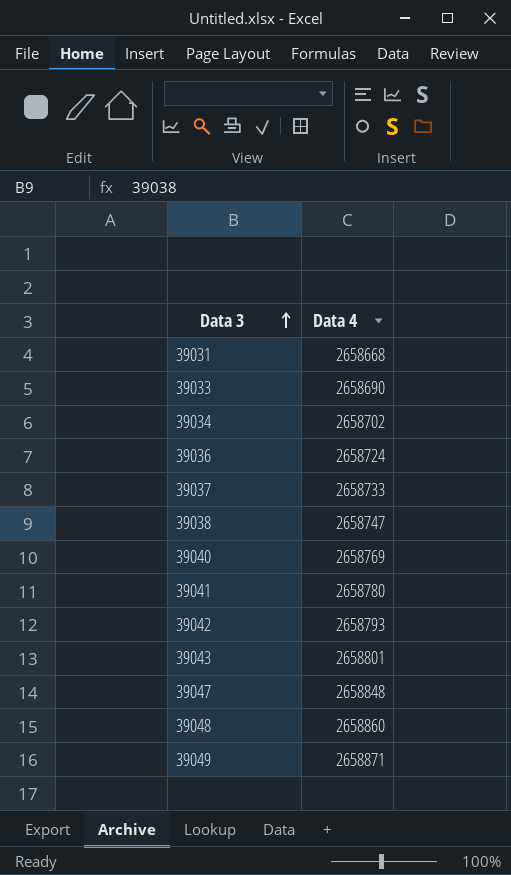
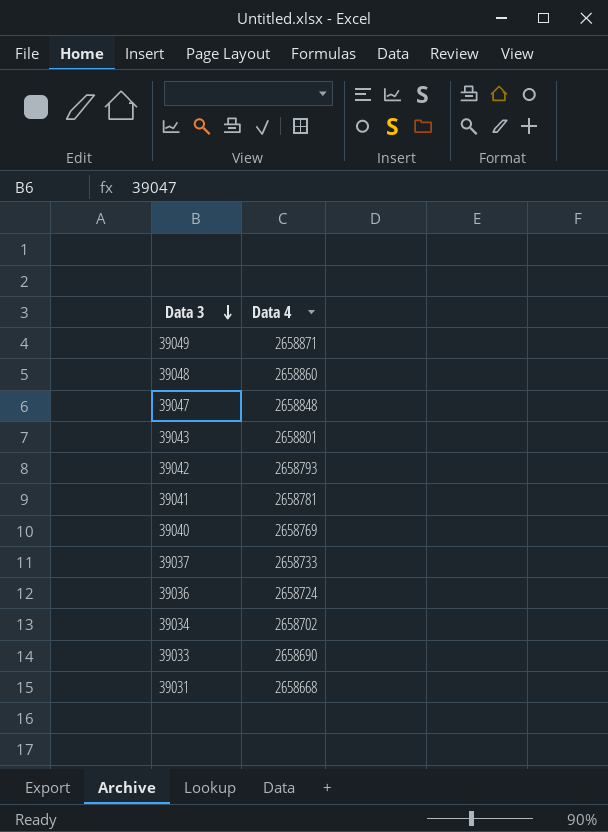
row order: Data 3 ascending -> Data 3 descending
row 39038: 2658747 -> none
39041 | Data 4: 2658780 -> 2658781

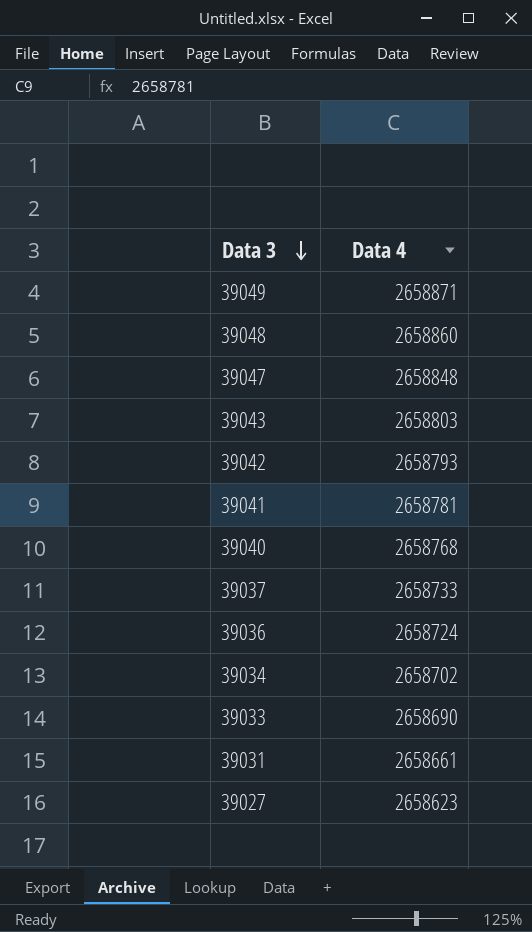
39043 | Data 4: 2658801 -> 2658803
39040 | Data 4: 2658769 -> 2658768
39031 | Data 4: 2658668 -> 2658661
row 39027: none -> 2658623

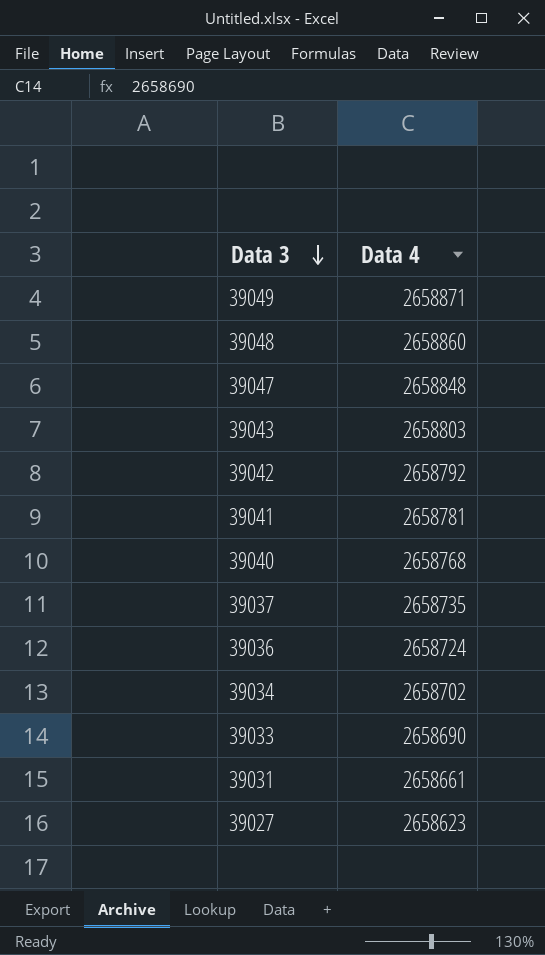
39042 | Data 4: 2658793 -> 2658792
39037 | Data 4: 2658733 -> 2658735

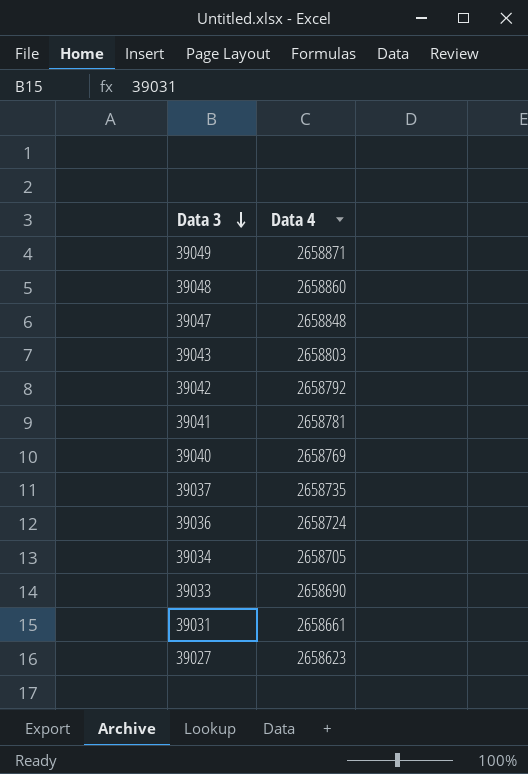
39040 | Data 4: 2658768 -> 2658769
39034 | Data 4: 2658702 -> 2658705

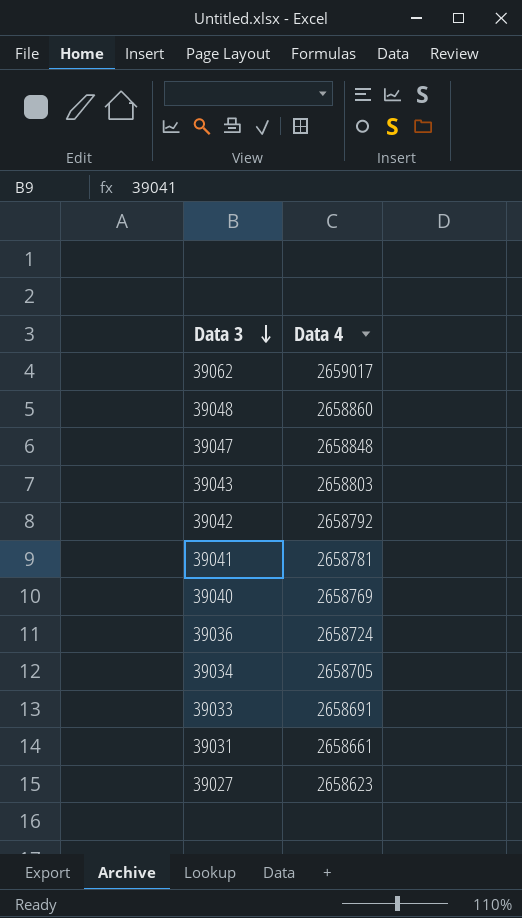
row 39049: 2658871 -> none
row 39037: 2658735 -> none
row 39062: none -> 2659017
39033 | Data 4: 2658690 -> 2658691

